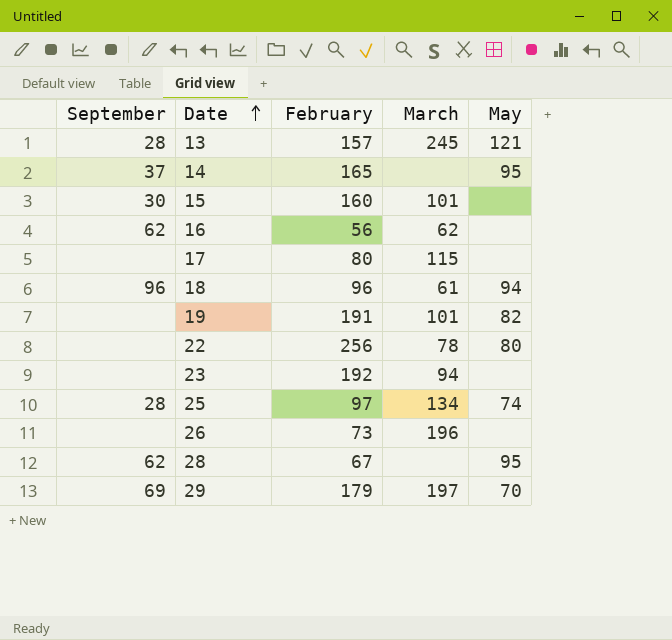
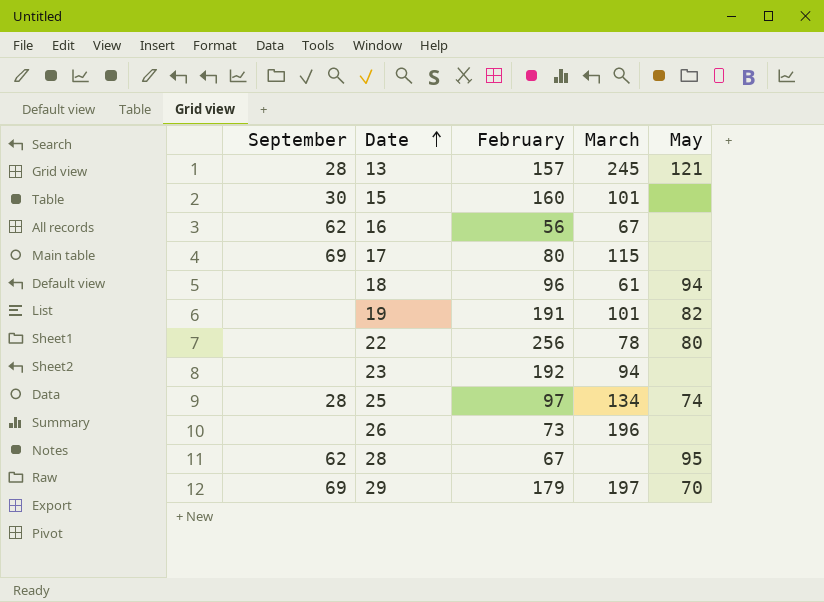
row 14: 37 | 165 | none | 95 -> none
16 | March: 62 -> 67
17 | September: none -> 69
18 | September: 96 -> none

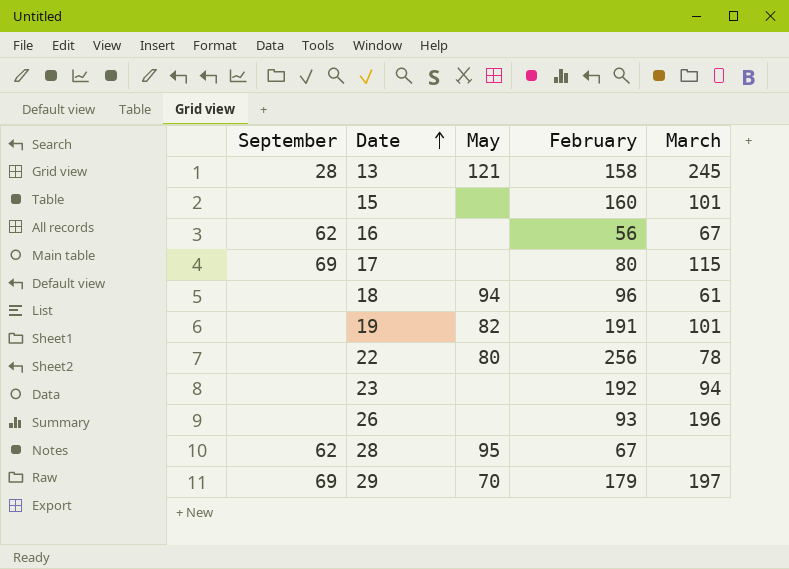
column May | position: 5 -> 3
row 25: 28 | 97 | 134 | 74 -> none
13 | February: 157 -> 158
15 | September: 30 -> none
26 | February: 73 -> 93

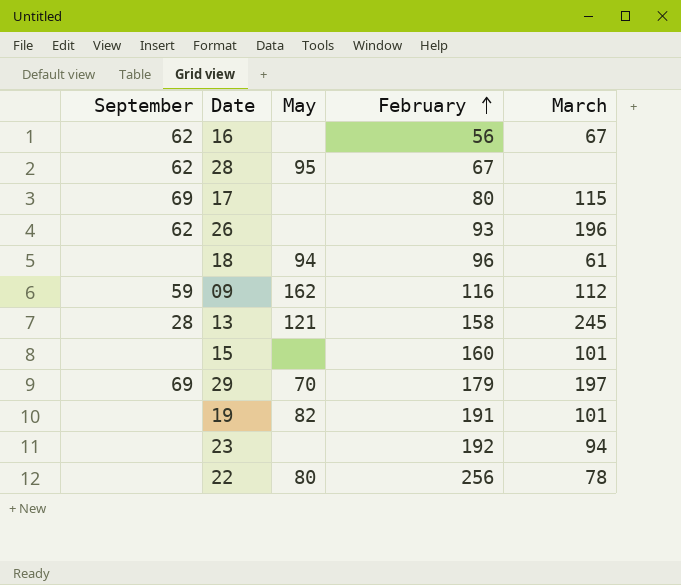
row order: Date ascending -> February ascending
26 | September: none -> 62
row 09: none -> 59 | 162 | 116 | 112

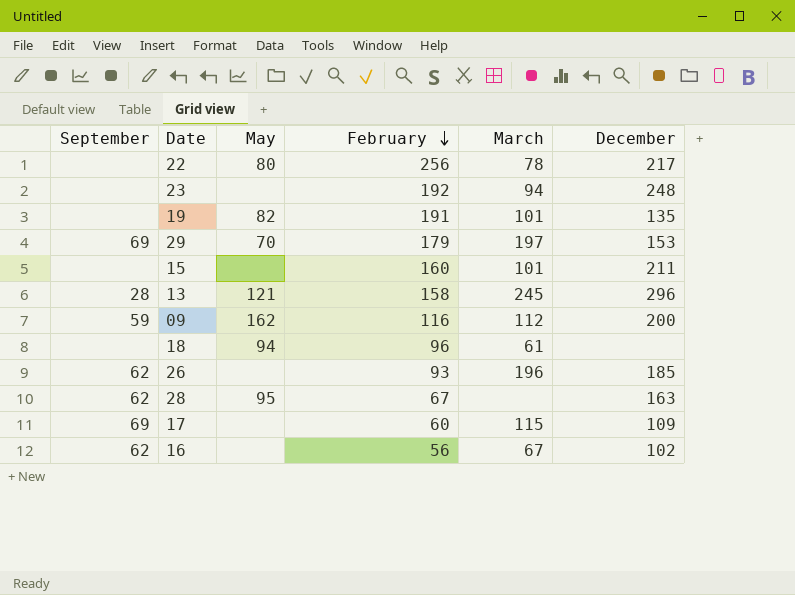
row order: February ascending -> February descending
column December | position: none -> 6
17 | February: 80 -> 60

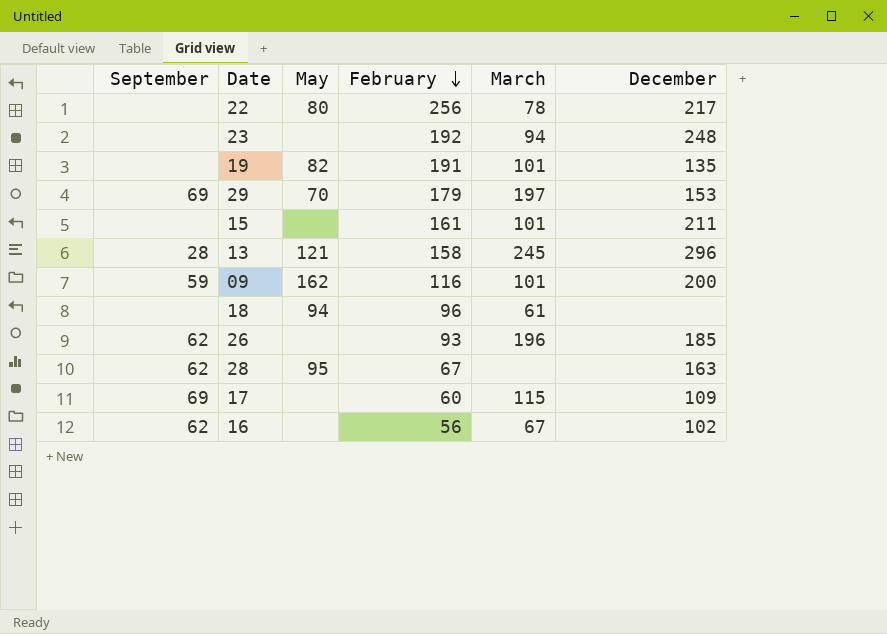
15 | February: 160 -> 161
09 | March: 112 -> 101

